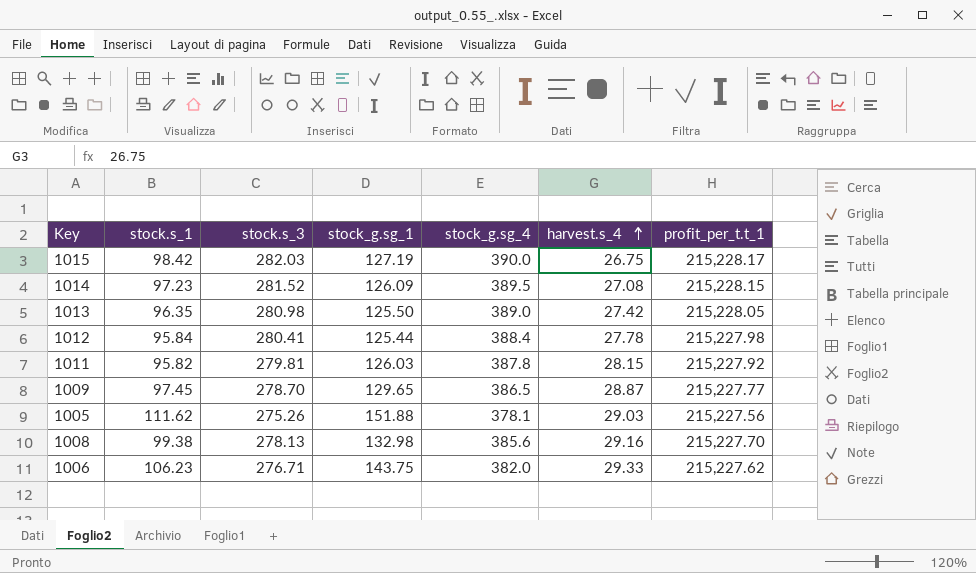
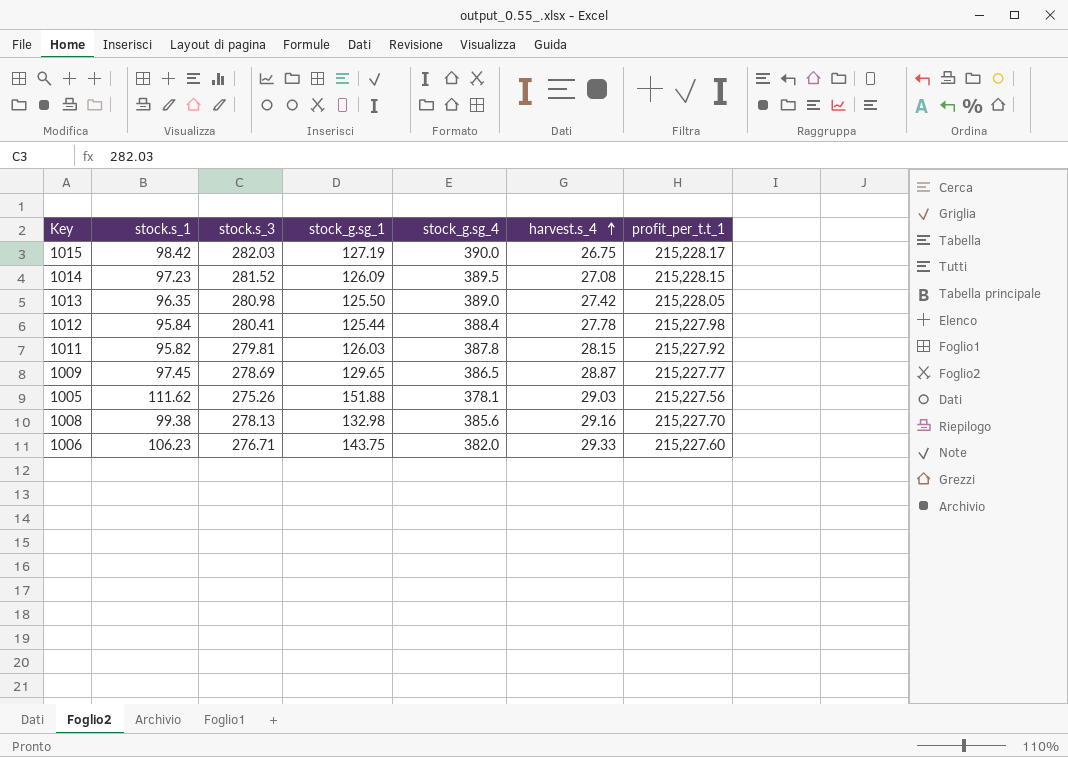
1009 | stock.s_3: 278.70 -> 278.69
1006 | profit_per_t.t_1: 215,227.62 -> 215,227.60

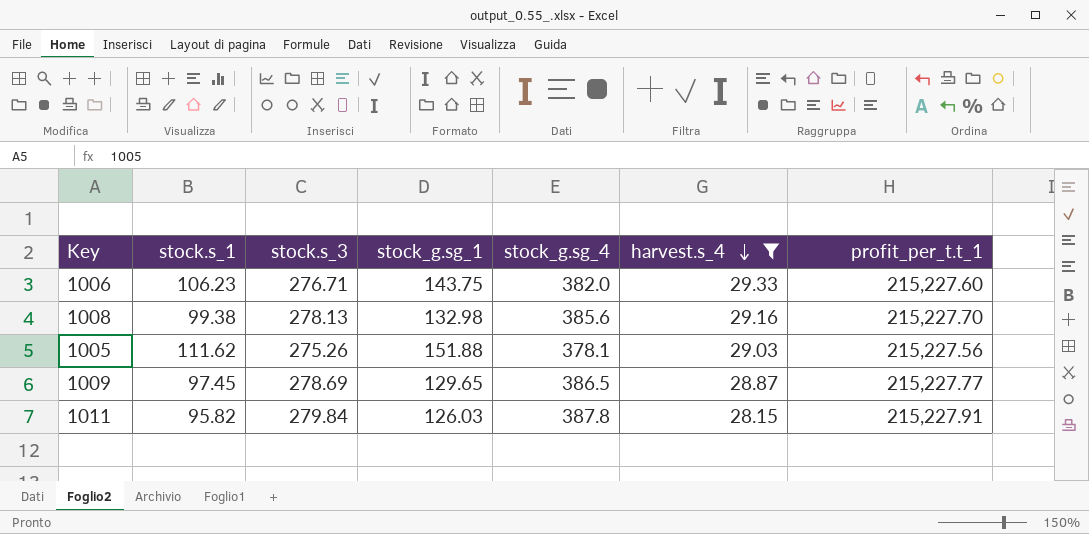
filter: none -> harvest.s_4 >= 28.15
row order: harvest.s_4 ascending -> harvest.s_4 descending
1011 | stock.s_3: 279.81 -> 279.84
1011 | profit_per_t.t_1: 215,227.92 -> 215,227.91

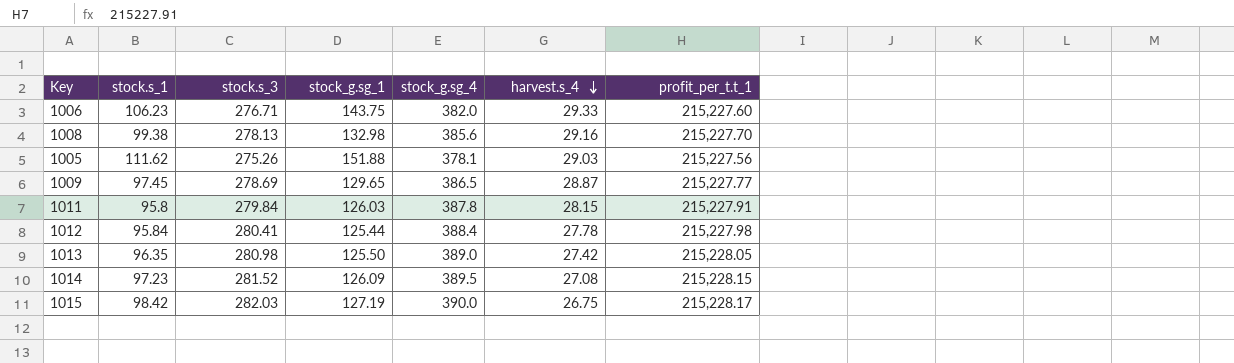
filter: harvest.s_4 >= 28.15 -> none
1011 | stock.s_1: 95.82 -> 95.8

